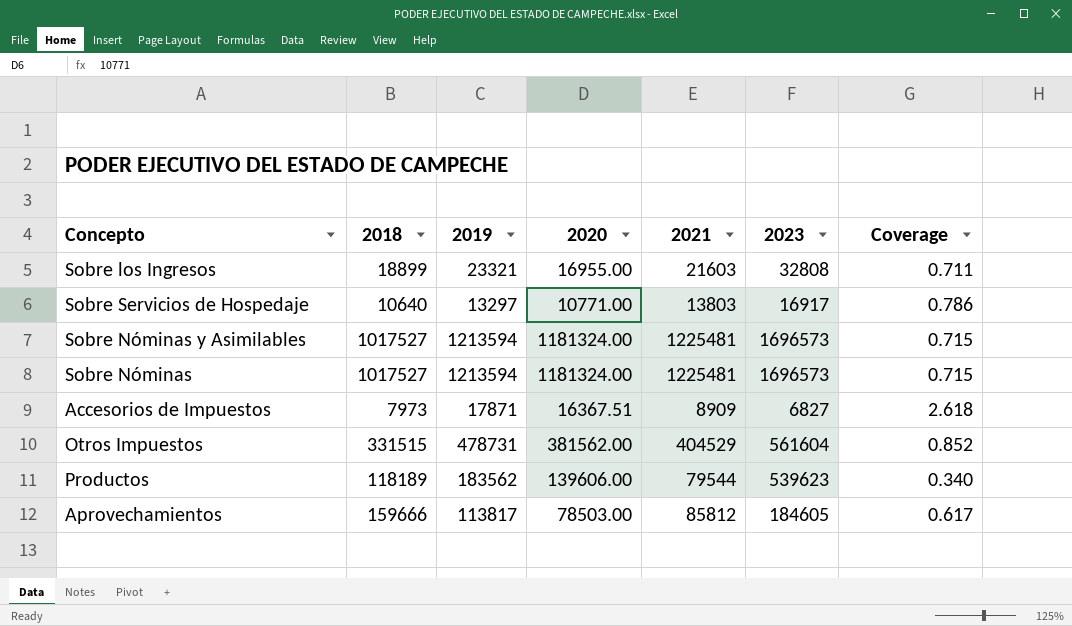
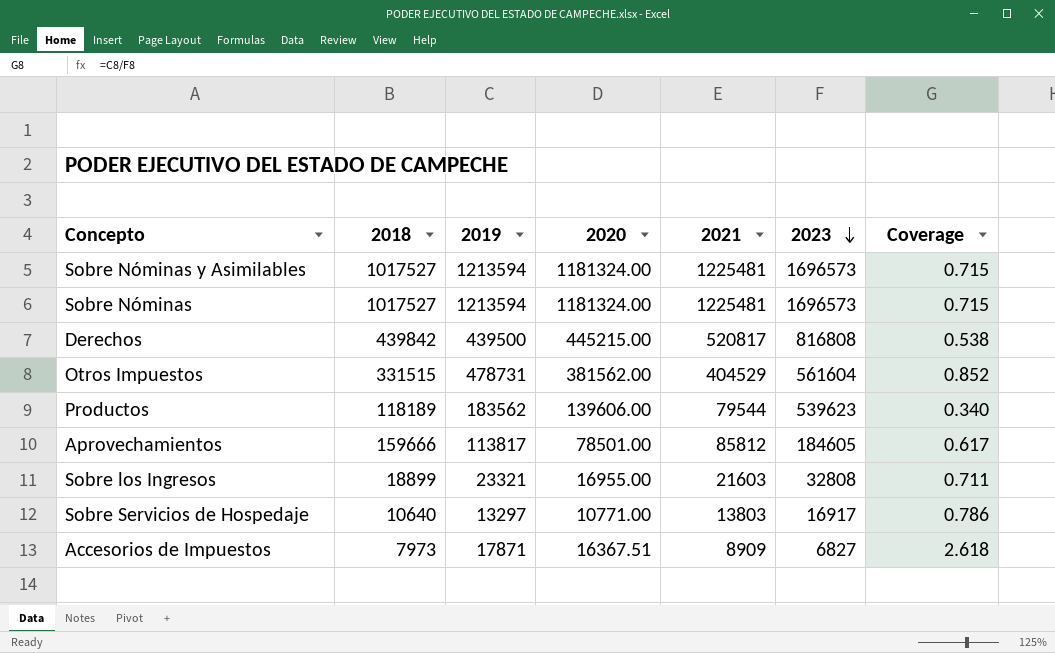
row order: none -> 2023 descending
row Derechos: none -> 439842 | 439500 | 445215.00 | 520817 | 816808 | 0.538
Aprovechamientos | 2020: 78503.00 -> 78501.00

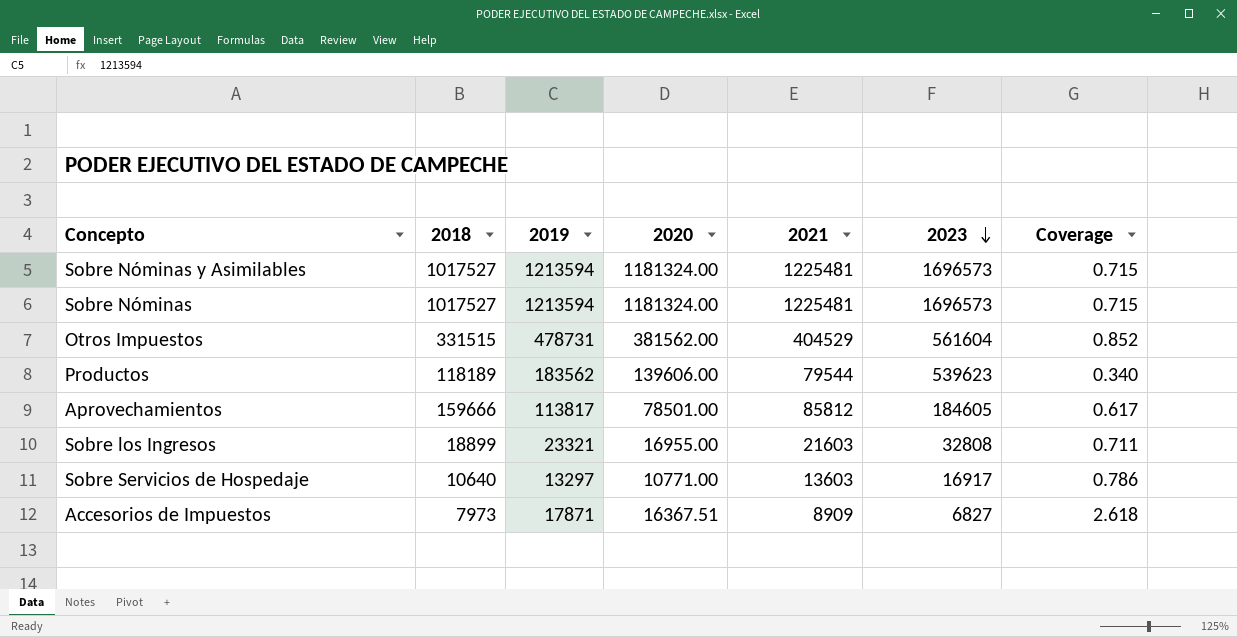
row Derechos: 439842 | 439500 | 445215.00 | 520817 | 816808 | 0.538 -> none
Sobre Servicios de Hospedaje | 2021: 13803 -> 13603

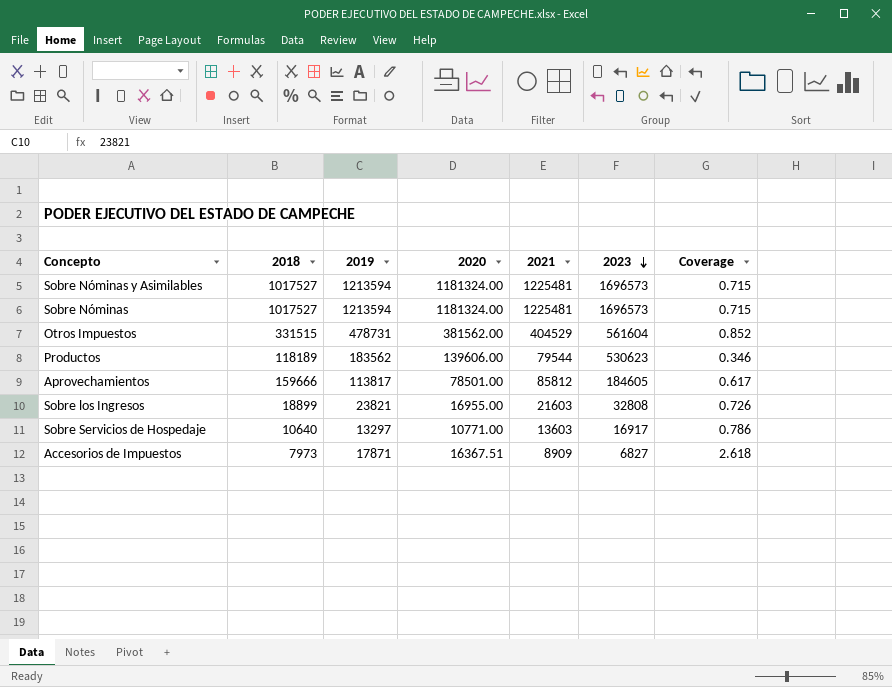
Productos | 2023: 539623 -> 530623
Productos | Coverage: 0.340 -> 0.346
Sobre los Ingresos | 2019: 23321 -> 23821
Sobre los Ingresos | Coverage: 0.711 -> 0.726

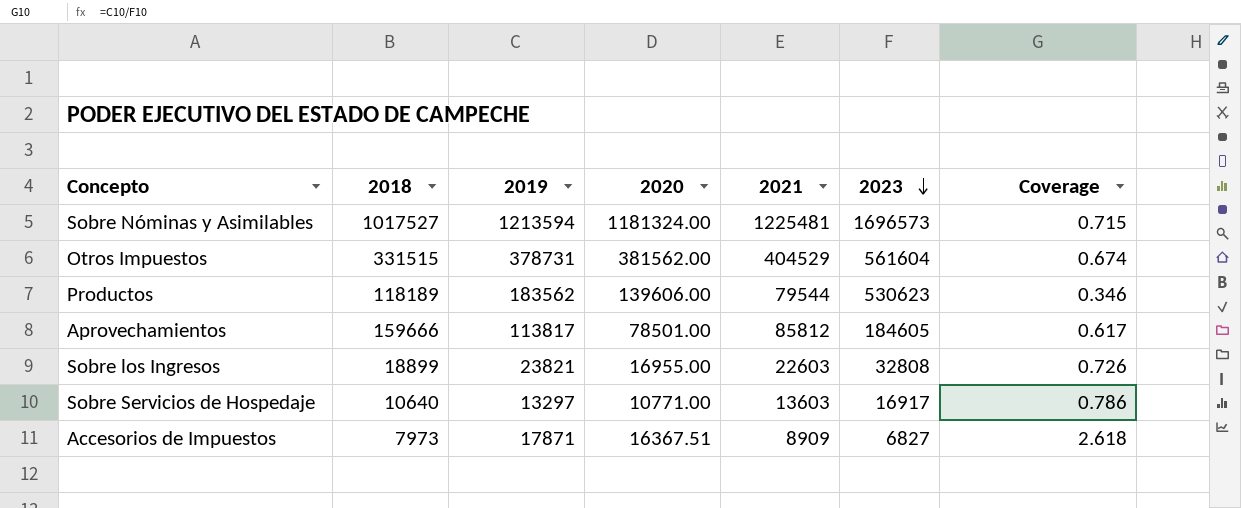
row Sobre Nóminas: 1017527 | 1213594 | 1181324.00 | 1225481 | 1696573 | 0.715 -> none
Otros Impuestos | 2019: 478731 -> 378731
Otros Impuestos | Coverage: 0.852 -> 0.674
Sobre los Ingresos | 2021: 21603 -> 22603

